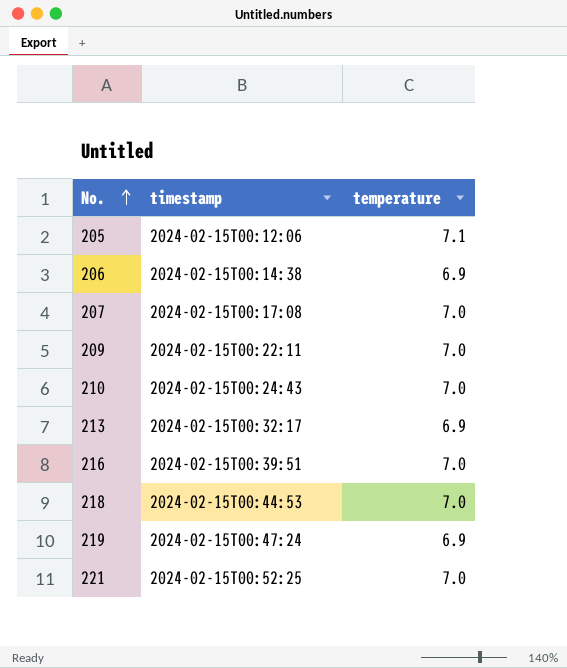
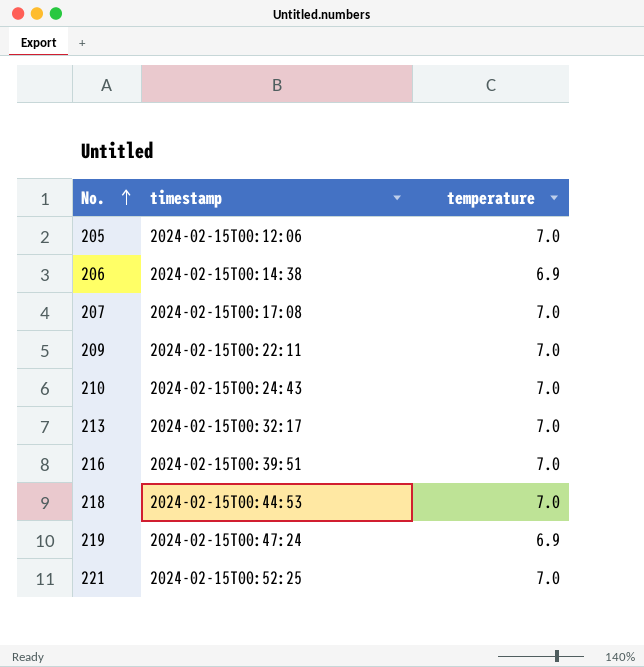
205 | temperature: 7.1 -> 7.0
213 | temperature: 6.9 -> 7.0

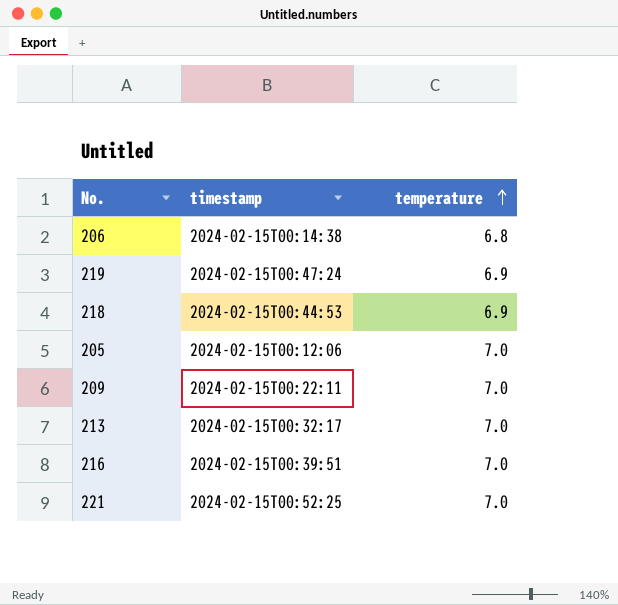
row order: No. ascending -> temperature ascending
row 207: 2024-02-15T00:17:08 | 7.0 -> none
row 210: 2024-02-15T00:24:43 | 7.0 -> none
206 | temperature: 6.9 -> 6.8
218 | temperature: 7.0 -> 6.9

